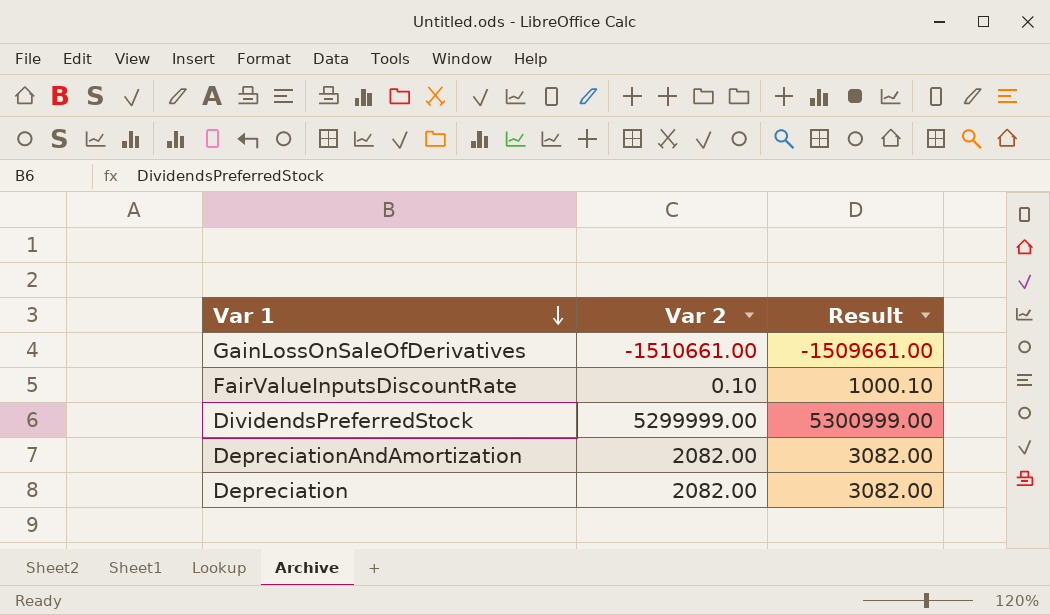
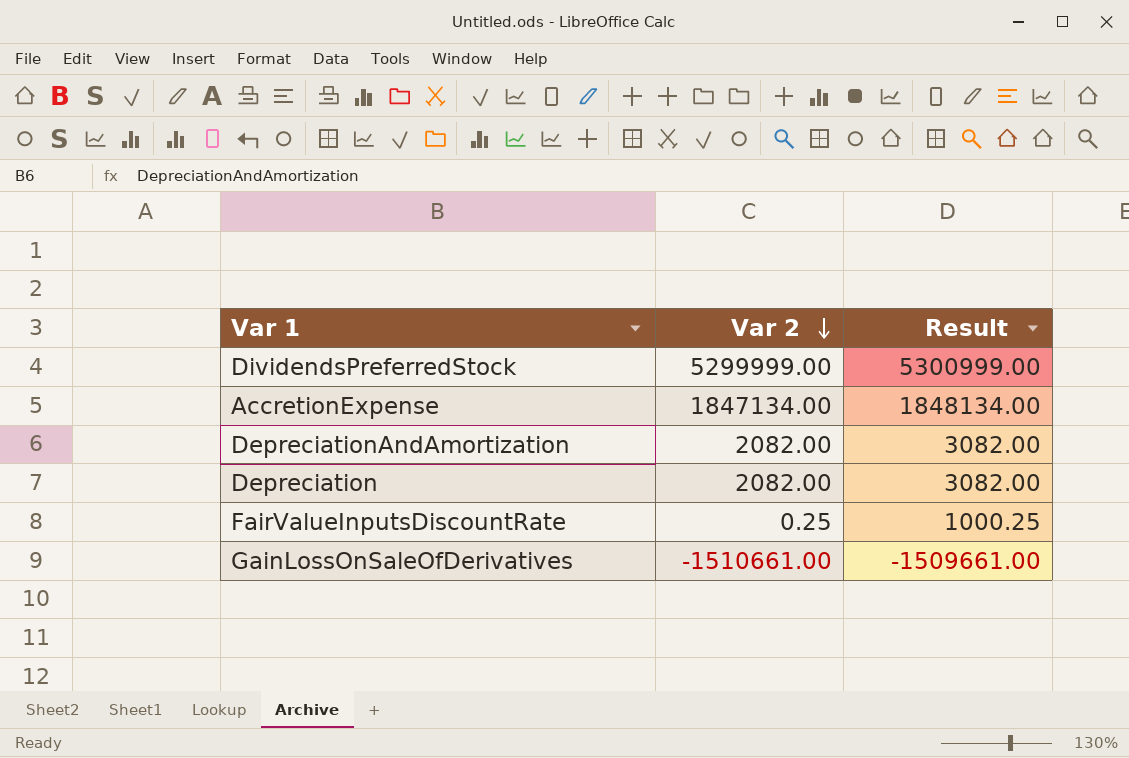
row order: Var 1 descending -> Var 2 descending
row AccretionExpense: none -> 1847134.00 | 1848134.00
FairValueInputsDiscountRate | Var 2: 0.10 -> 0.25
FairValueInputsDiscountRate | Result: 1000.10 -> 1000.25

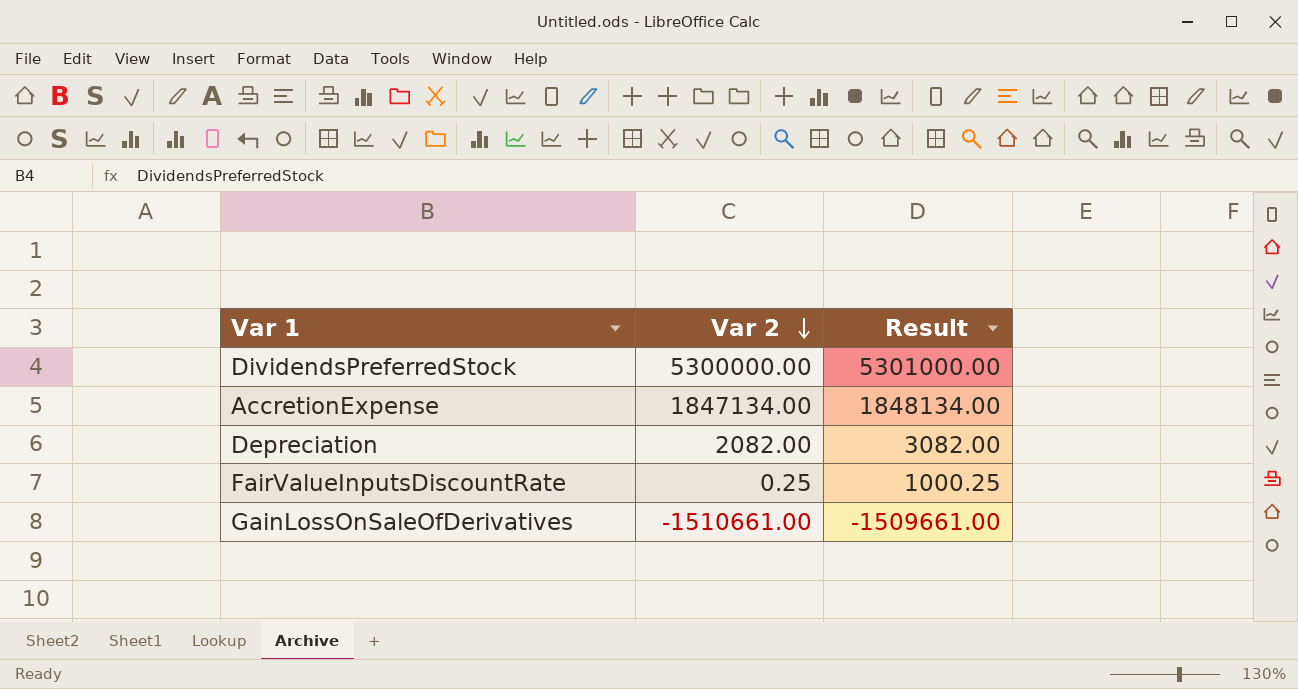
row DepreciationAndAmortization: 2082.00 | 3082.00 -> none
DividendsPreferredStock | Var 2: 5299999.00 -> 5300000.00
DividendsPreferredStock | Result: 5300999.00 -> 5301000.00

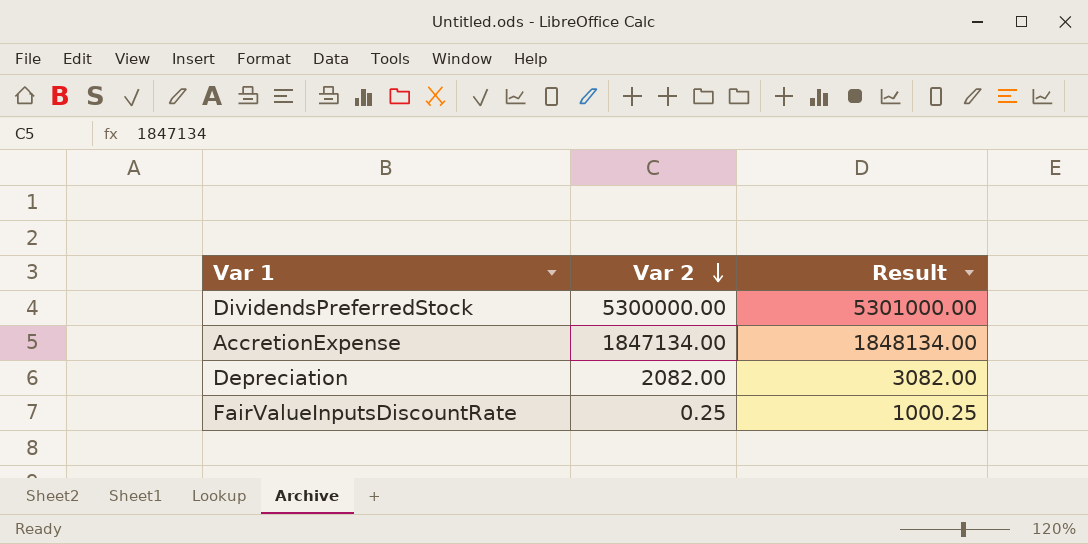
row GainLossOnSaleOfDerivatives: -1510661.00 | -1509661.00 -> none

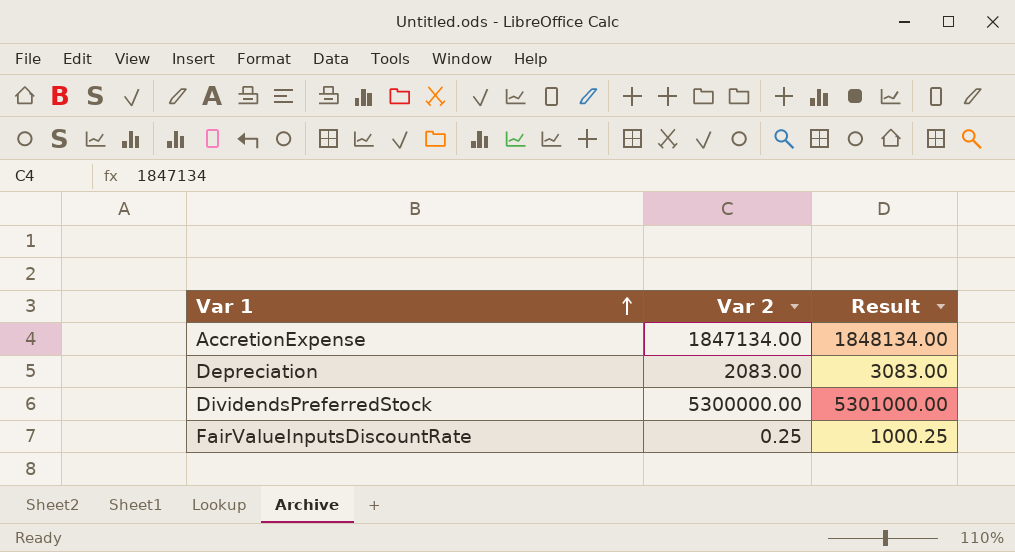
row order: Var 2 descending -> Var 1 ascending
Depreciation | Var 2: 2082.00 -> 2083.00
Depreciation | Result: 3082.00 -> 3083.00

